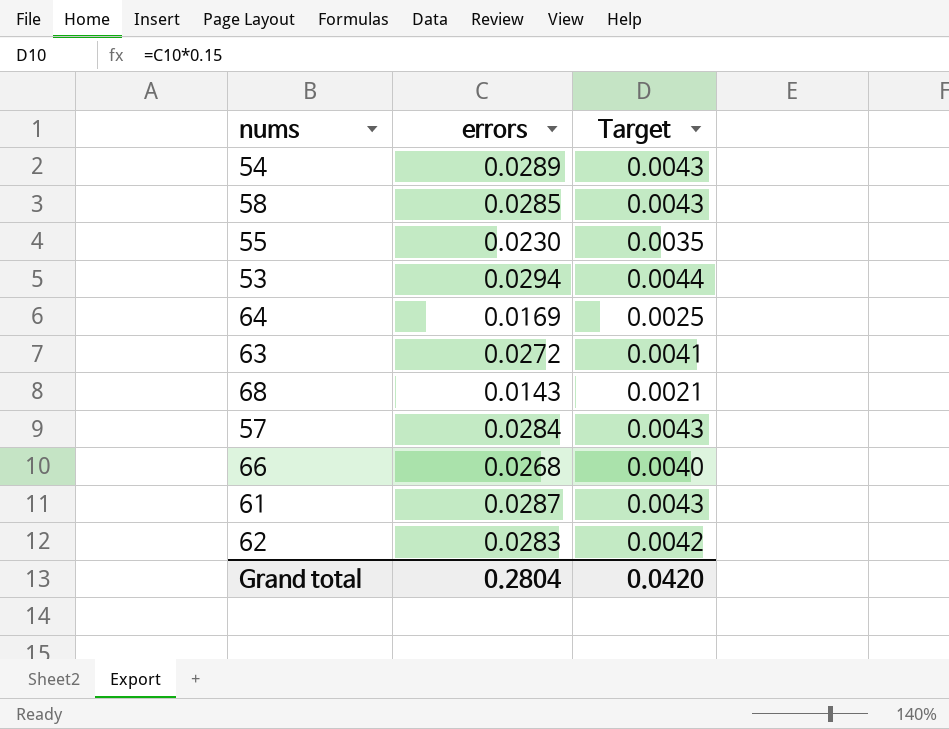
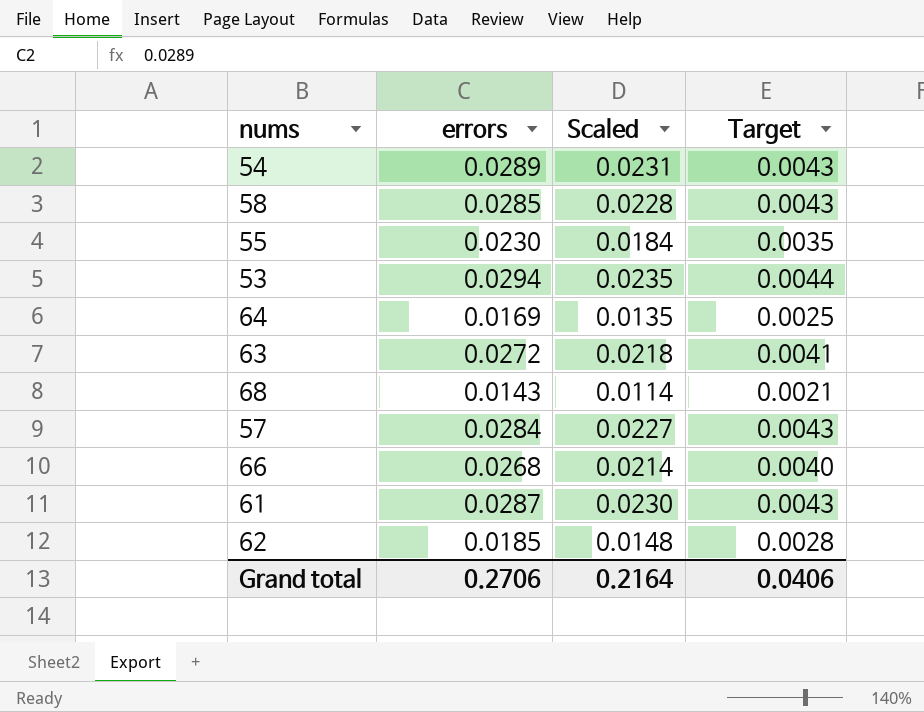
column Scaled | formula: none -> [errors] * 0.8
62 | errors: 0.0283 -> 0.0185
62 | Target: 0.0042 -> 0.0028
Grand total | errors: 0.2804 -> 0.2706
Grand total | Target: 0.0420 -> 0.0406

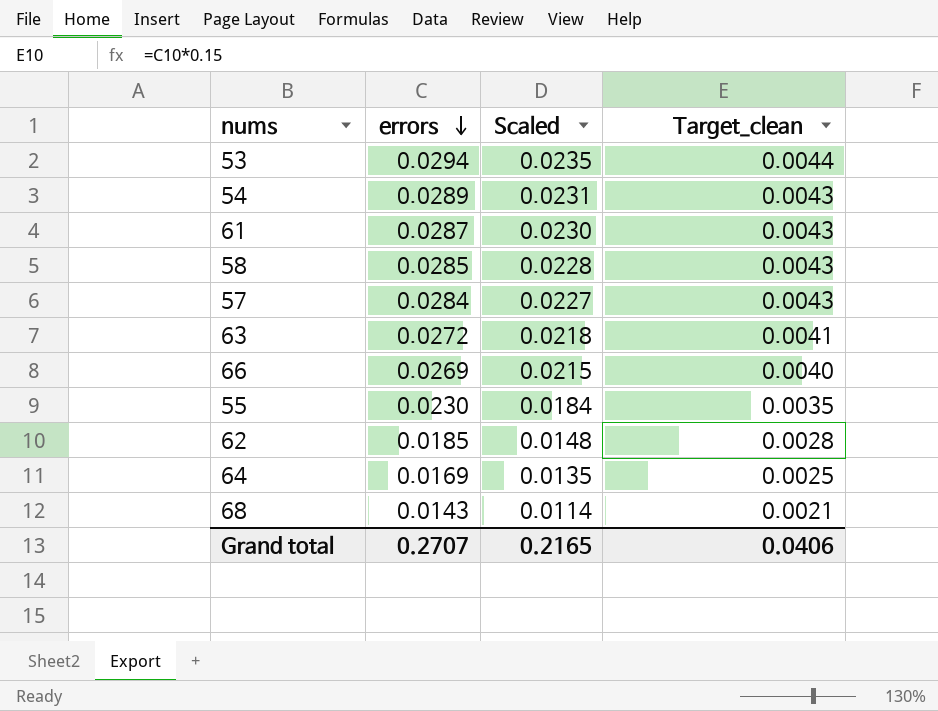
row order: none -> errors descending
column name: Target -> Target_clean
66 | errors: 0.0268 -> 0.0269
66 | Scaled: 0.0214 -> 0.0215
Grand total | errors: 0.2706 -> 0.2707
Grand total | Scaled: 0.2164 -> 0.2165

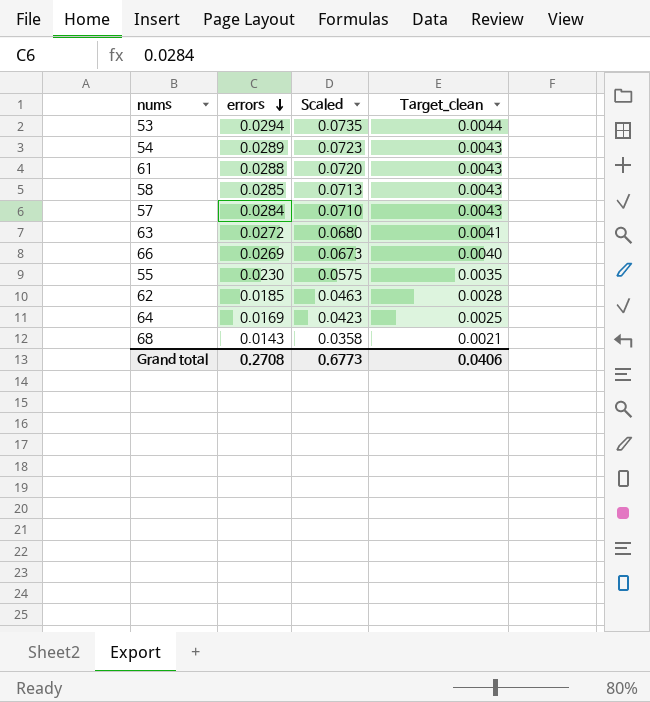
column Scaled | formula: [errors] * 0.8 -> [errors] * 2.5
61 | errors: 0.0287 -> 0.0288
Grand total | errors: 0.2707 -> 0.2708
Grand total | Scaled: 0.2165 -> 0.6773

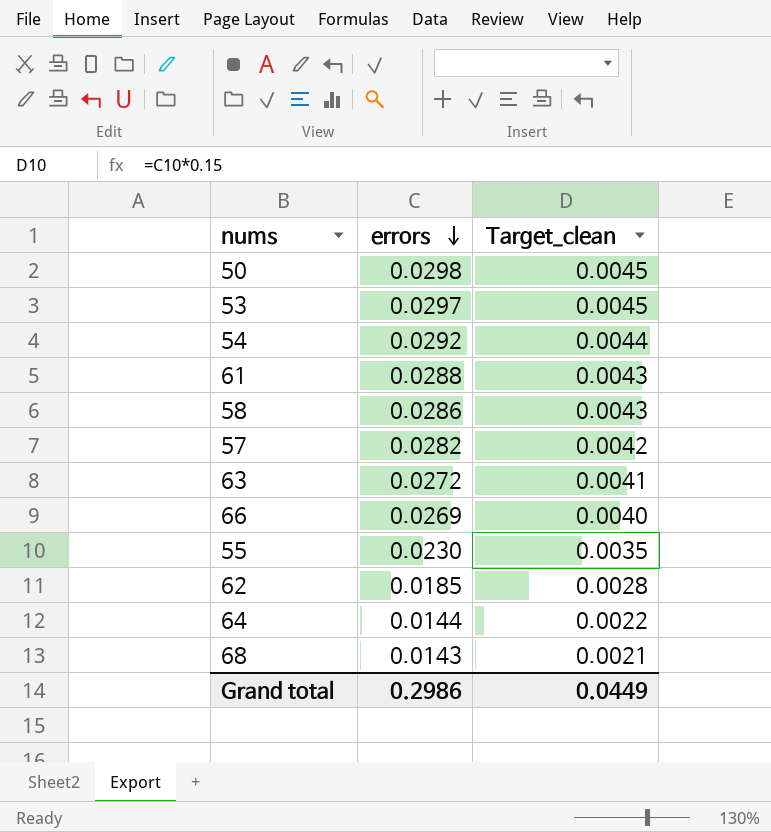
column Scaled | formula: [errors] * 2.5 -> none
row 50: none -> 0.0298 | 0.0045
53 | errors: 0.0294 -> 0.0297
53 | Target_clean: 0.0044 -> 0.0045
54 | errors: 0.0289 -> 0.0292
54 | Target_clean: 0.0043 -> 0.0044
58 | errors: 0.0285 -> 0.0286
57 | errors: 0.0284 -> 0.0282
57 | Target_clean: 0.0043 -> 0.0042
64 | errors: 0.0169 -> 0.0144
64 | Target_clean: 0.0025 -> 0.0022
Grand total | errors: 0.2708 -> 0.2986
Grand total | Target_clean: 0.0406 -> 0.0449

